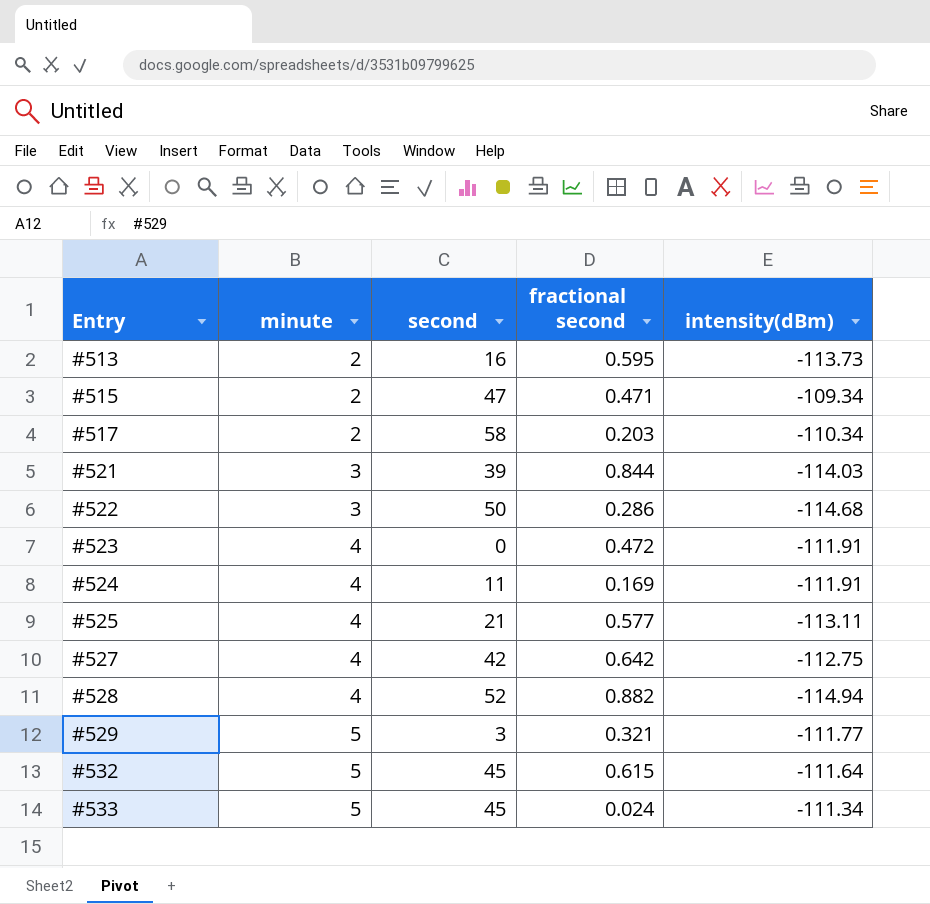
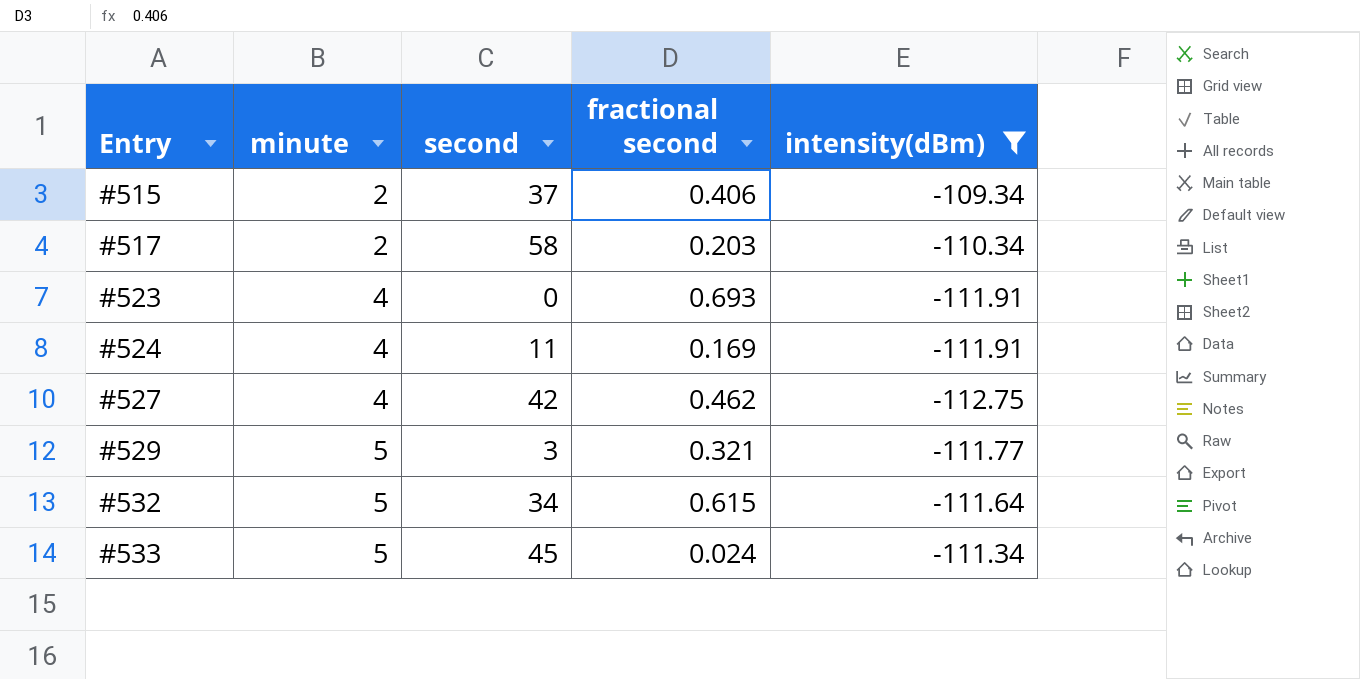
filter: none -> intensity(dBm) >= -112.75
#515 | second: 47 -> 37
#515 | fractional second: 0.471 -> 0.406
#523 | fractional second: 0.472 -> 0.693
#527 | fractional second: 0.642 -> 0.462
#532 | second: 45 -> 34

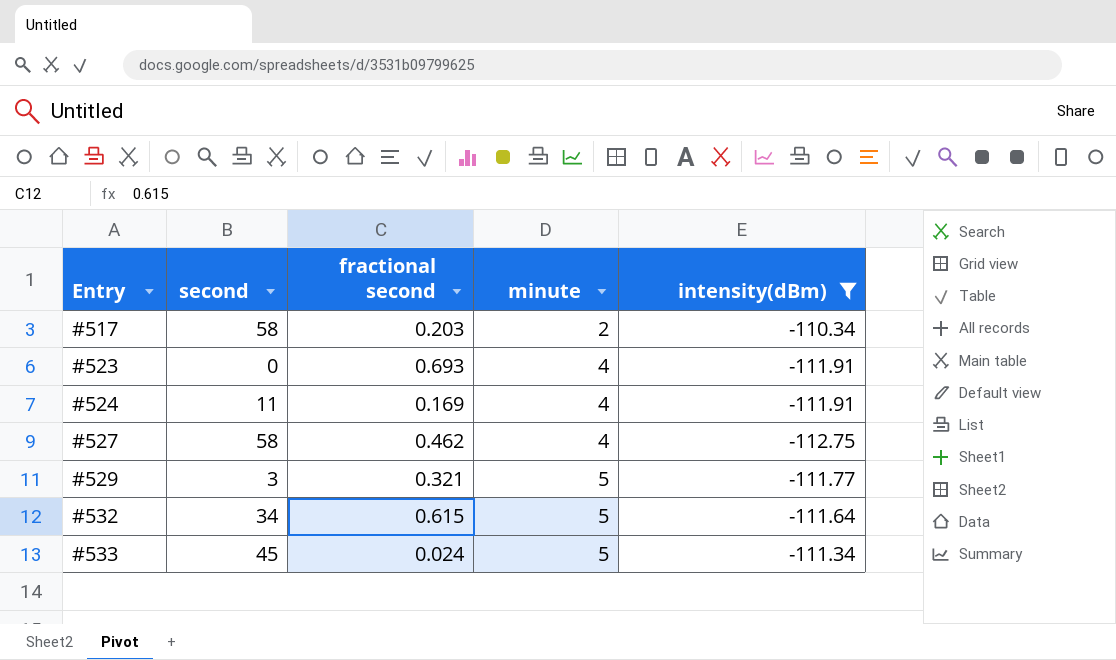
column minute | position: 2 -> 4
row #515: 2 | 37 | 0.406 | -109.34 -> none
#527 | second: 42 -> 58

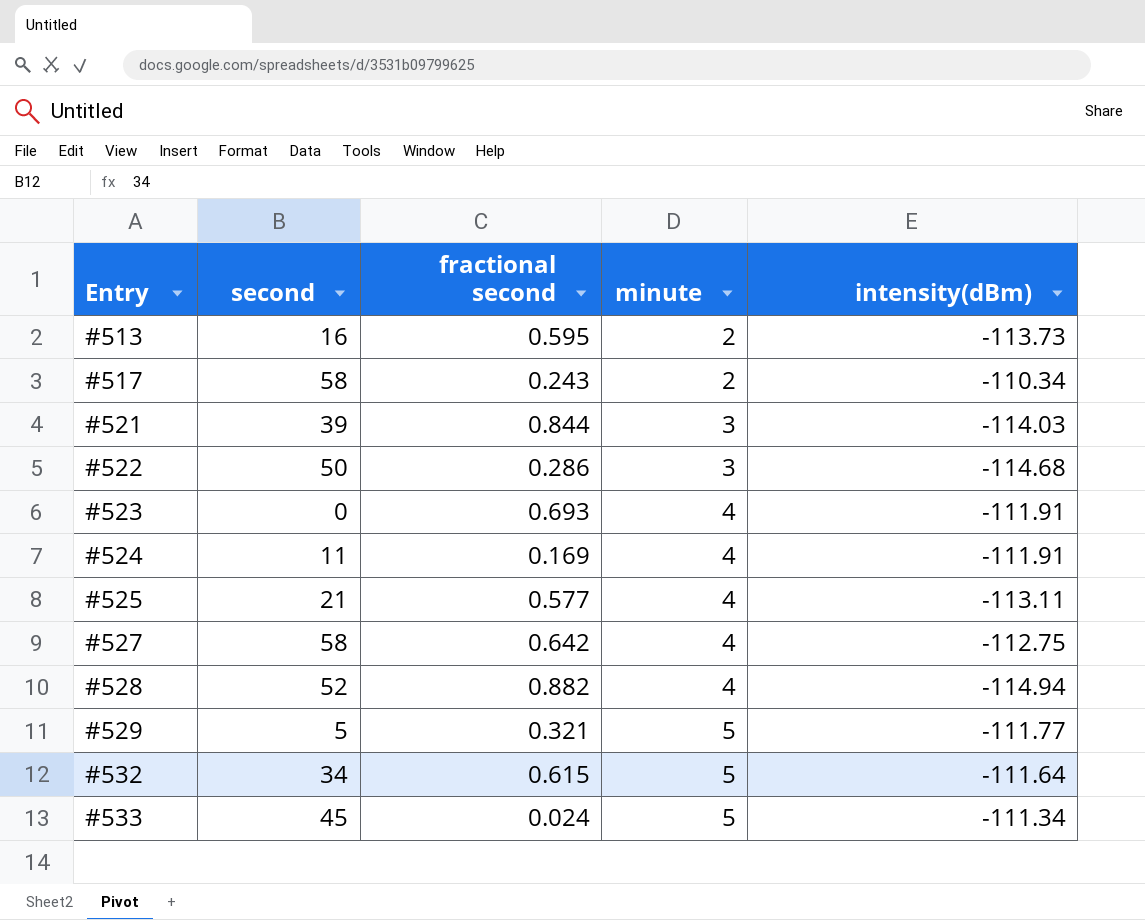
filter: intensity(dBm) >= -112.75 -> none
#517 | fractional second: 0.203 -> 0.243
#527 | fractional second: 0.462 -> 0.642
#529 | second: 3 -> 5

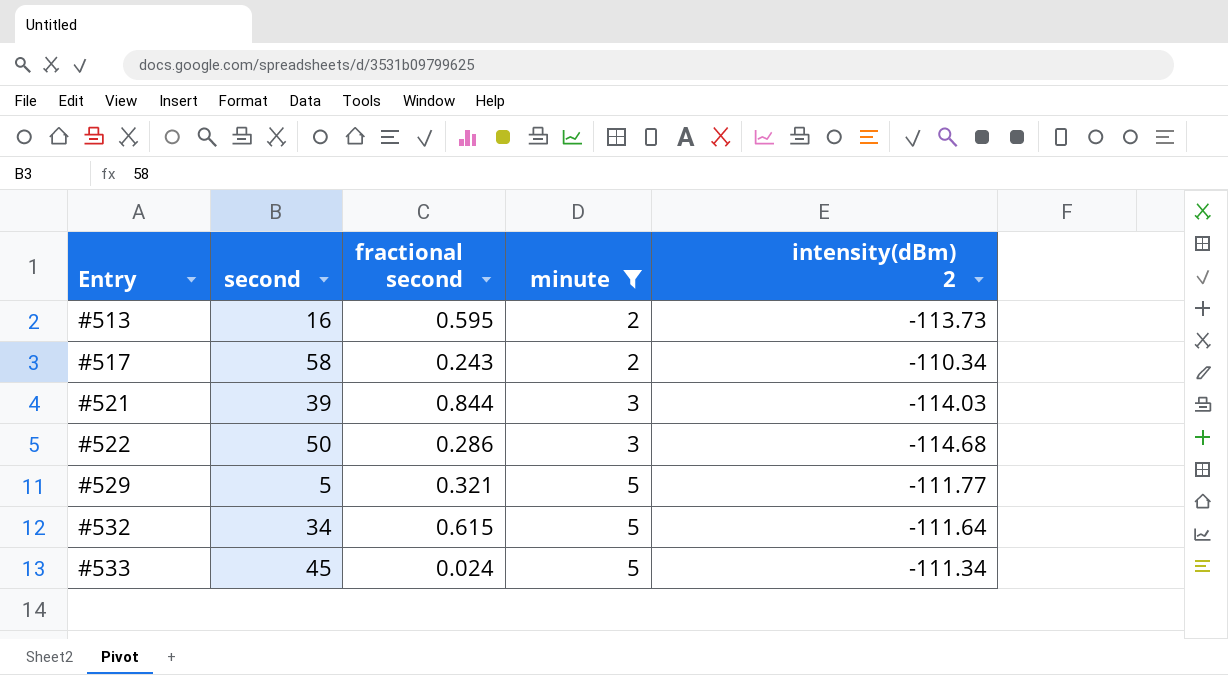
filter: none -> minute != 4
column name: intensity(dBm) -> intensity(dBm) 2

